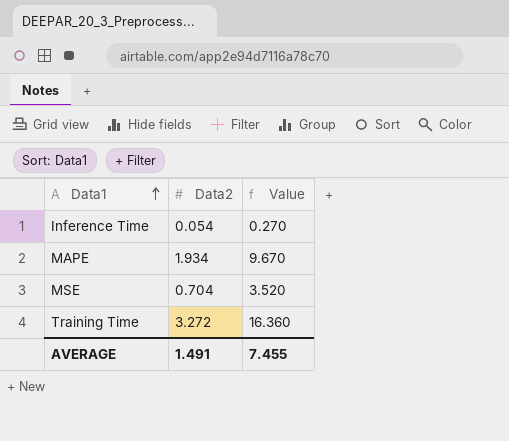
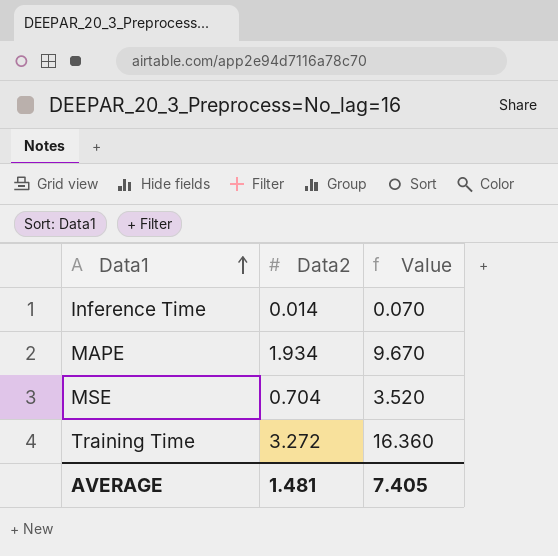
Inference Time | Data2: 0.054 -> 0.014
Inference Time | Value: 0.270 -> 0.070
AVERAGE | Data2: 1.491 -> 1.481
AVERAGE | Value: 7.455 -> 7.405

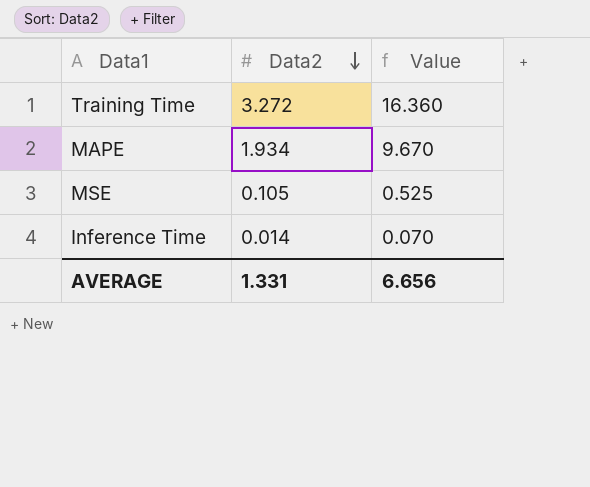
row order: Data1 ascending -> Data2 descending
MSE | Data2: 0.704 -> 0.105
MSE | Value: 3.520 -> 0.525
AVERAGE | Data2: 1.481 -> 1.331
AVERAGE | Value: 7.405 -> 6.656

